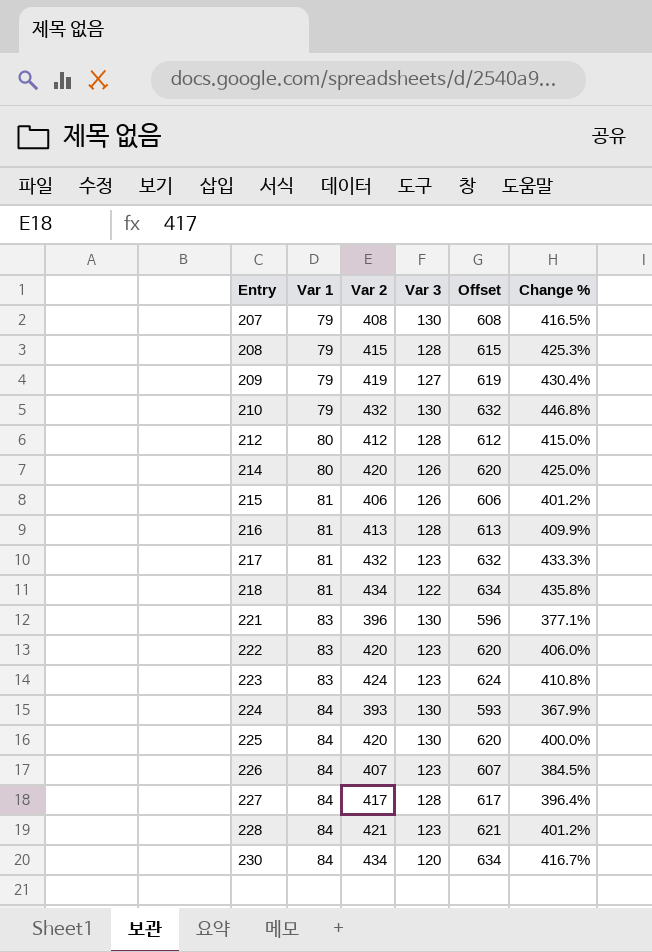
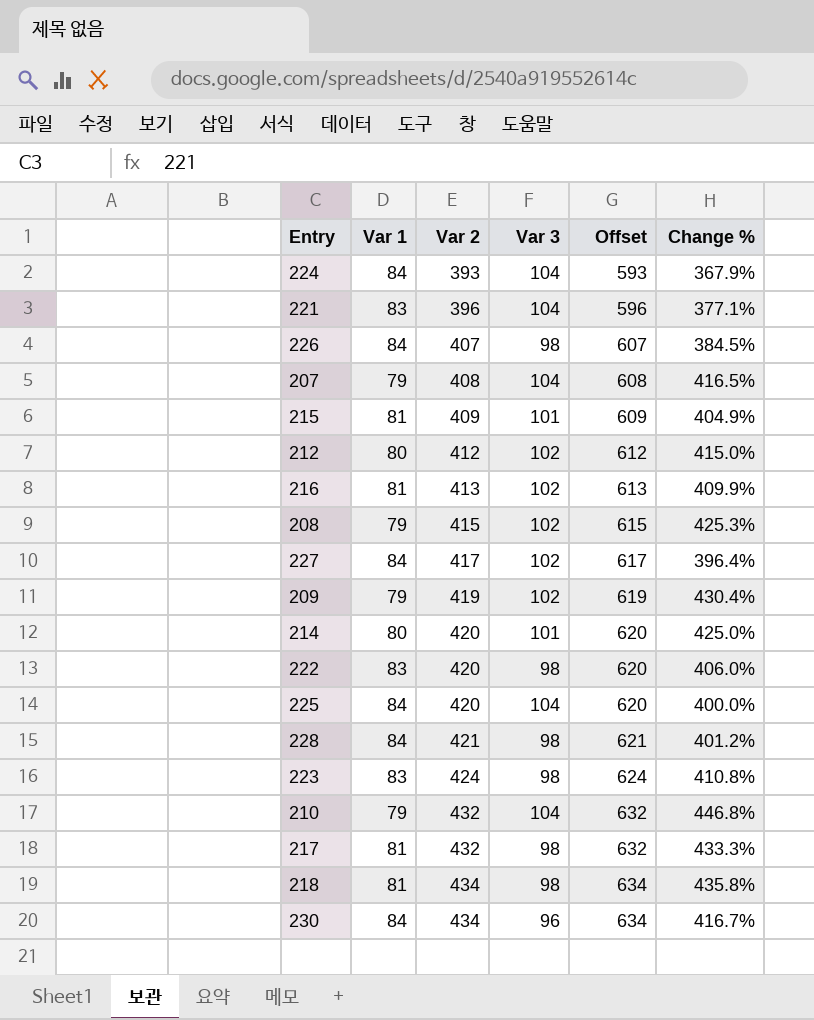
row order: Entry ascending -> Var 2 ascending
224 | Var 3: 130 -> 104
221 | Var 3: 130 -> 104
226 | Var 3: 123 -> 98
207 | Var 3: 130 -> 104
215 | Var 2: 406 -> 409
215 | Var 3: 126 -> 101
215 | Offset: 606 -> 609
215 | Change %: 401.2% -> 404.9%
212 | Var 3: 128 -> 102
216 | Var 3: 128 -> 102
208 | Var 3: 128 -> 102
227 | Var 3: 128 -> 102
209 | Var 3: 127 -> 102
214 | Var 3: 126 -> 101
222 | Var 3: 123 -> 98
225 | Var 3: 130 -> 104
228 | Var 3: 123 -> 98
223 | Var 3: 123 -> 98
210 | Var 3: 130 -> 104
217 | Var 3: 123 -> 98
218 | Var 3: 122 -> 98
230 | Var 3: 120 -> 96

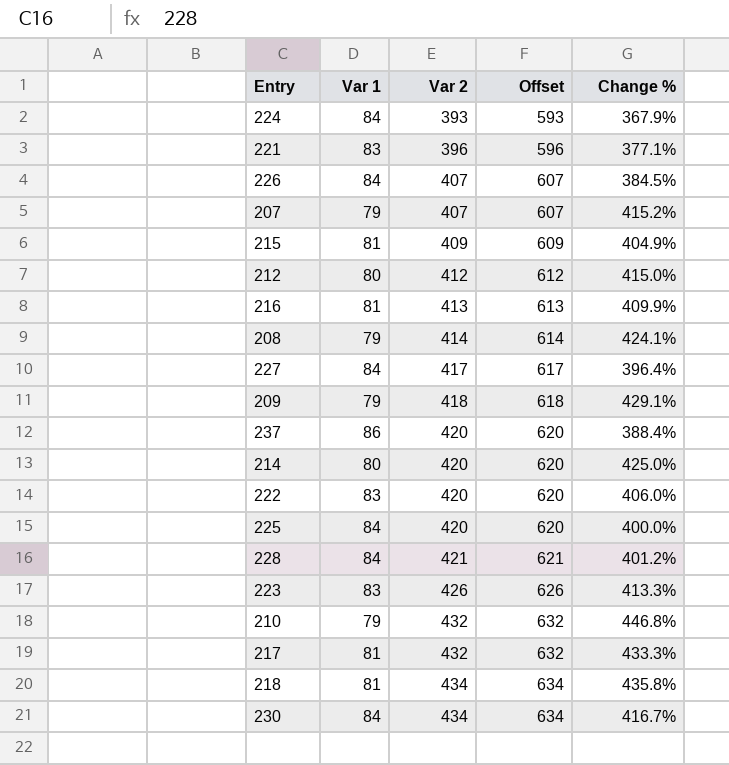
column Var 3 | position: 4 -> none
207 | Var 2: 408 -> 407
207 | Offset: 608 -> 607
207 | Change %: 416.5% -> 415.2%
208 | Var 2: 415 -> 414
208 | Offset: 615 -> 614
208 | Change %: 425.3% -> 424.1%
209 | Var 2: 419 -> 418
209 | Offset: 619 -> 618
209 | Change %: 430.4% -> 429.1%
row 237: none -> 86 | 420 | 620 | 388.4%
223 | Var 2: 424 -> 426
223 | Offset: 624 -> 626
223 | Change %: 410.8% -> 413.3%

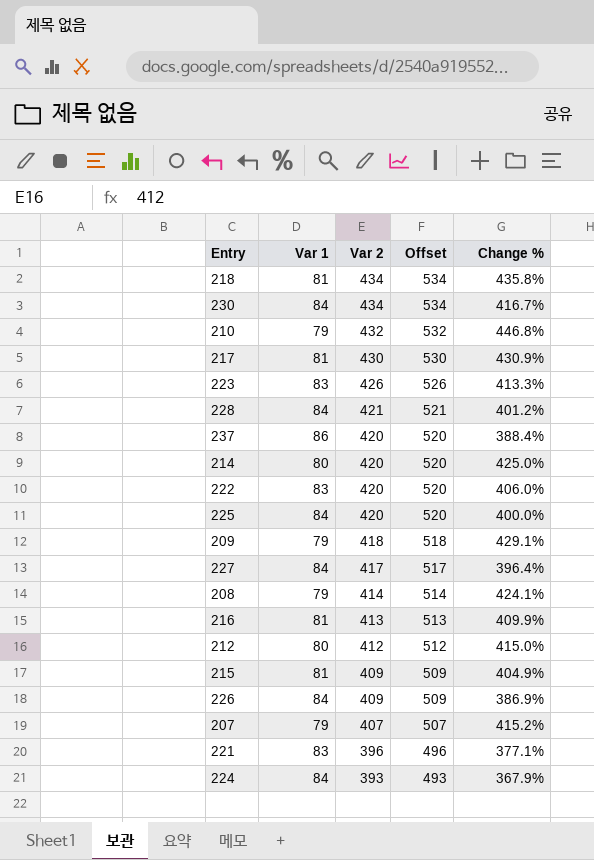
row order: Var 2 ascending -> Var 2 descending
column Offset | formula: [Var 2] + 200 -> [Var 2] + 100
217 | Var 2: 432 -> 430
217 | Change %: 433.3% -> 430.9%
226 | Var 2: 407 -> 409
226 | Change %: 384.5% -> 386.9%

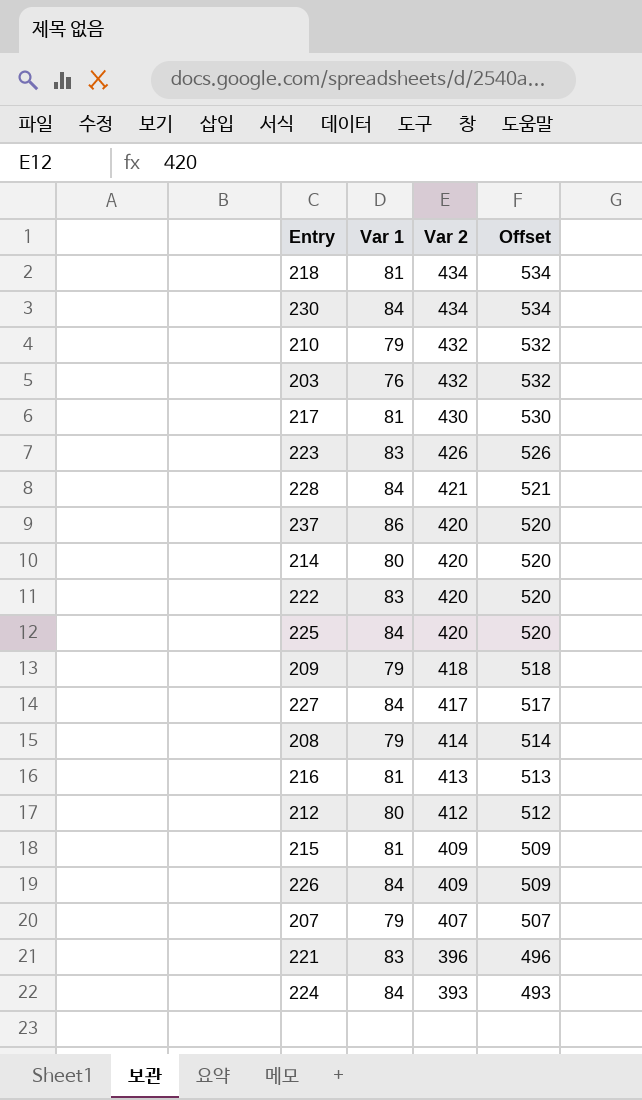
column Change % | formula: ([Var 2] - [Var 1]) / [Var 1] -> none
row 203: none -> 76 | 432 | 532

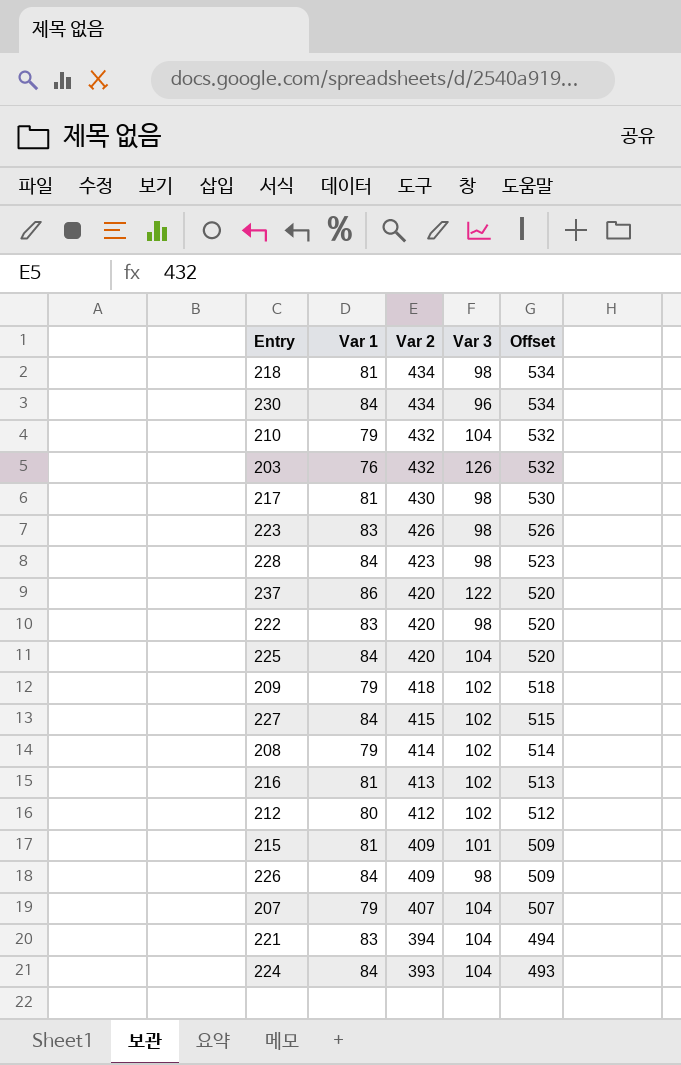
column Var 3 | position: none -> 4
row 214: 80 | 420 | 520 -> none
228 | Var 2: 421 -> 423
228 | Offset: 521 -> 523
227 | Var 2: 417 -> 415
227 | Offset: 517 -> 515
221 | Var 2: 396 -> 394
221 | Offset: 496 -> 494

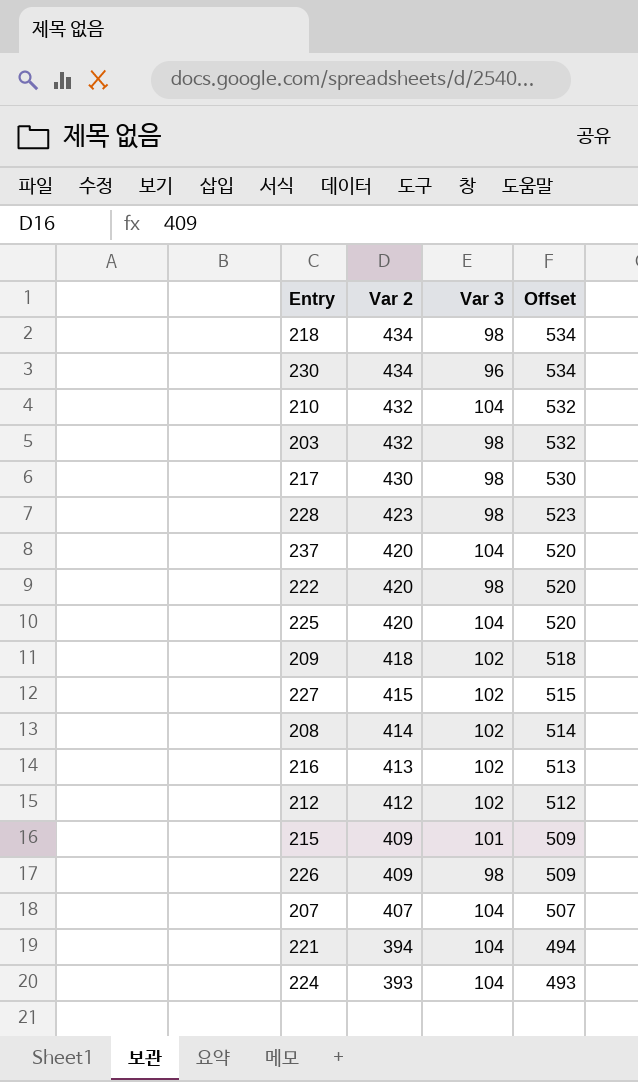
column Var 1 | position: 2 -> none
row 223: 83 | 426 | 98 | 526 -> none
203 | Var 3: 126 -> 98
237 | Var 3: 122 -> 104

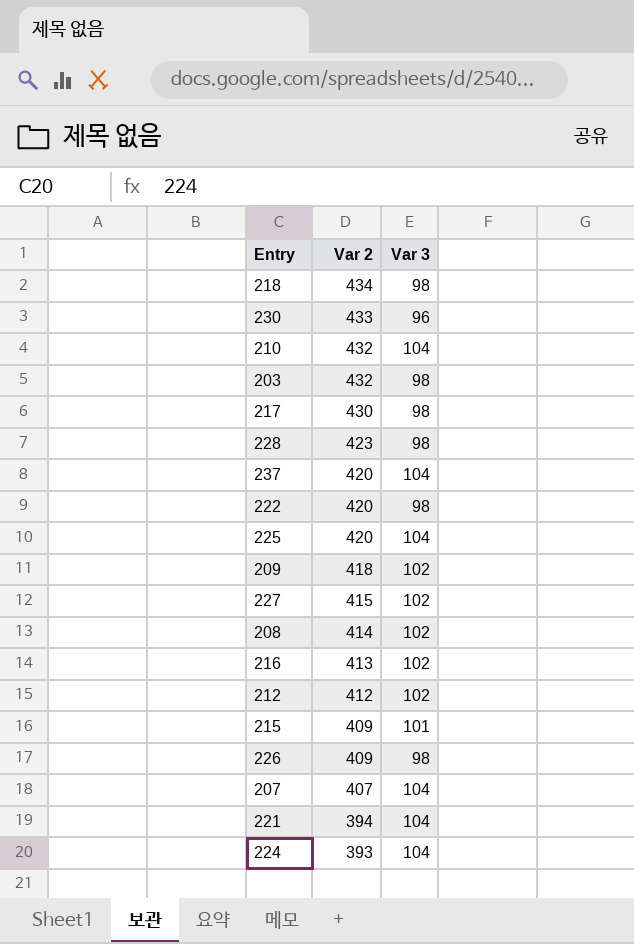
column Offset | formula: [Var 2] + 100 -> none
230 | Var 2: 434 -> 433

